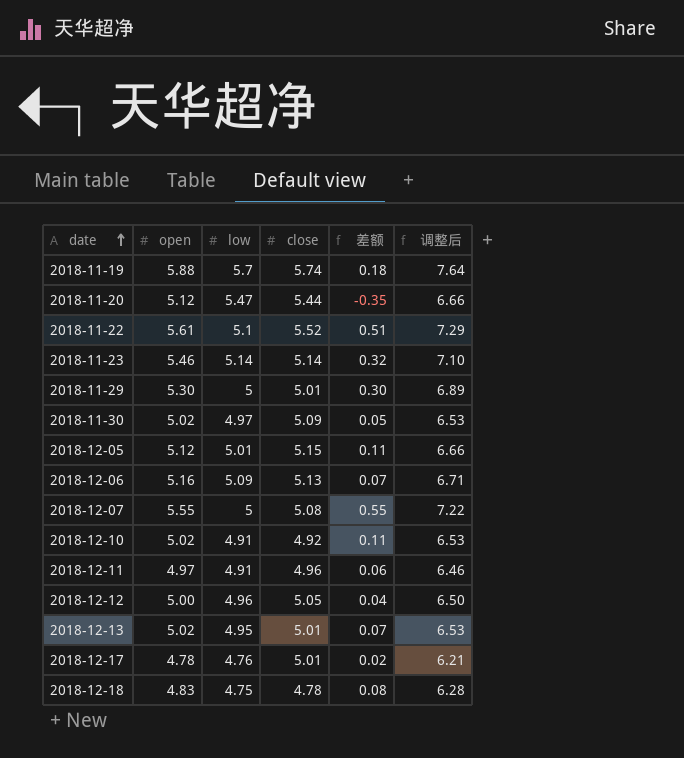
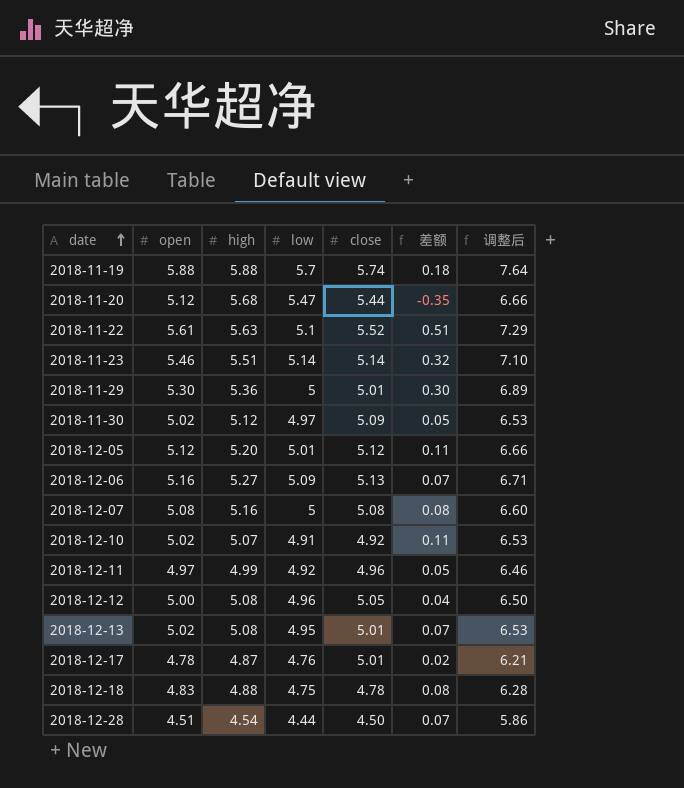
column high | position: none -> 3
2018-12-05 | close: 5.15 -> 5.12
2018-12-07 | open: 5.55 -> 5.08
2018-12-07 | 差额: 0.55 -> 0.08
2018-12-07 | 调整后: 7.22 -> 6.60
2018-12-11 | low: 4.91 -> 4.92
2018-12-11 | 差额: 0.06 -> 0.05
row 2018-12-28: none -> 4.51 | 4.54 | 4.44 | 4.50 | 0.07 | 5.86

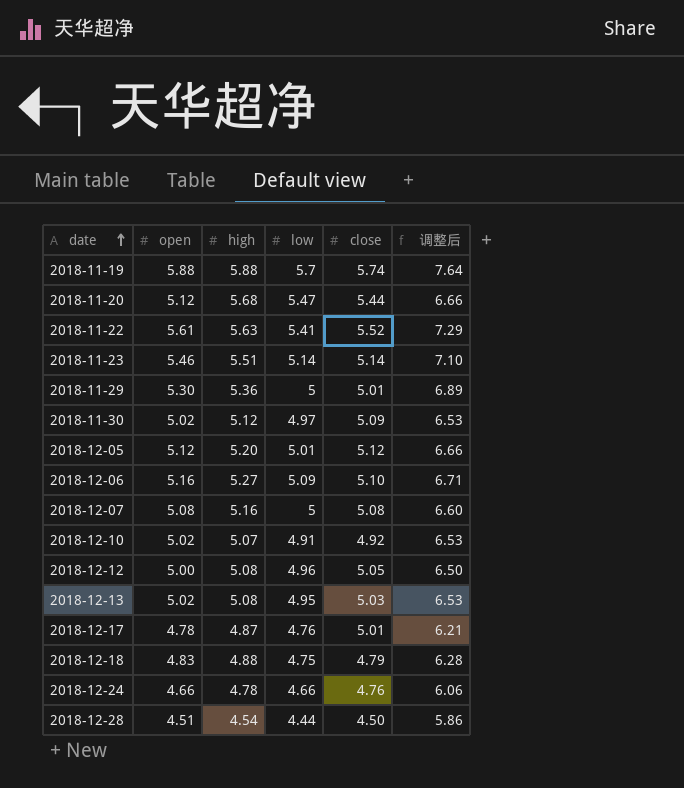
column 差额 | formula: [open] - [low] -> none
row 2018-12-11: 4.97 | 4.99 | 4.92 | 4.96 | 0.05 | 6.46 -> none
2018-11-22 | low: 5.1 -> 5.41
2018-12-06 | close: 5.13 -> 5.10
2018-12-13 | close: 5.01 -> 5.03
2018-12-18 | close: 4.78 -> 4.79
row 2018-12-24: none -> 4.66 | 4.78 | 4.66 | 4.76 | 6.06

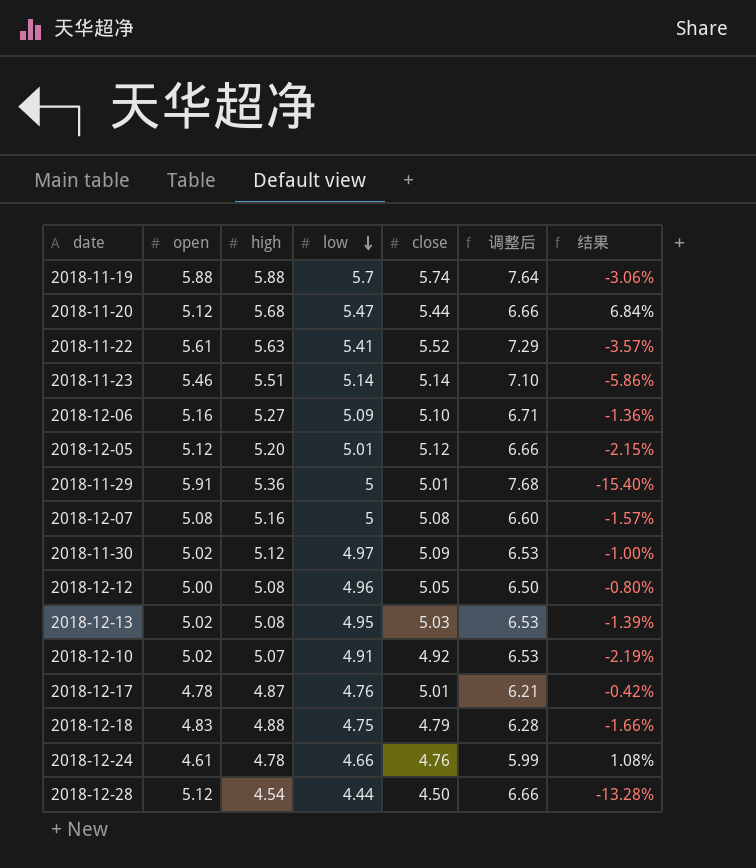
row order: date ascending -> low descending
column 结果 | formula: none -> ([low] - [open]) / [open]
2018-11-29 | open: 5.30 -> 5.91
2018-11-29 | 调整后: 6.89 -> 7.68
2018-12-24 | open: 4.66 -> 4.61
2018-12-24 | 调整后: 6.06 -> 5.99
2018-12-28 | open: 4.51 -> 5.12
2018-12-28 | 调整后: 5.86 -> 6.66

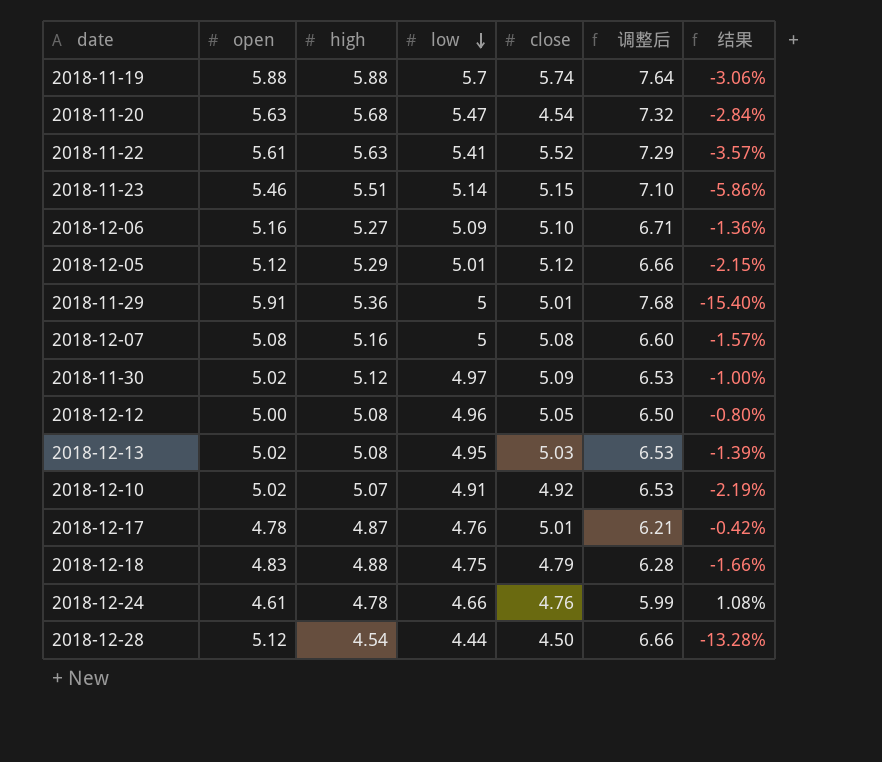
2018-11-20 | open: 5.12 -> 5.63
2018-11-20 | close: 5.44 -> 4.54
2018-11-20 | 调整后: 6.66 -> 7.32
2018-11-20 | 结果: 6.84% -> -2.84%
2018-11-23 | close: 5.14 -> 5.15
2018-12-05 | high: 5.20 -> 5.29

